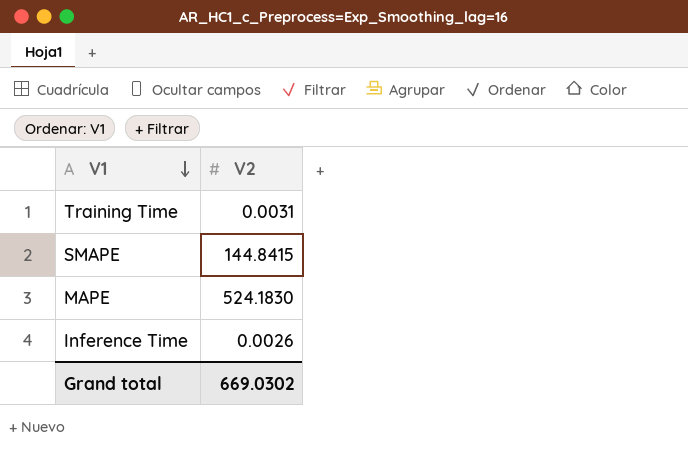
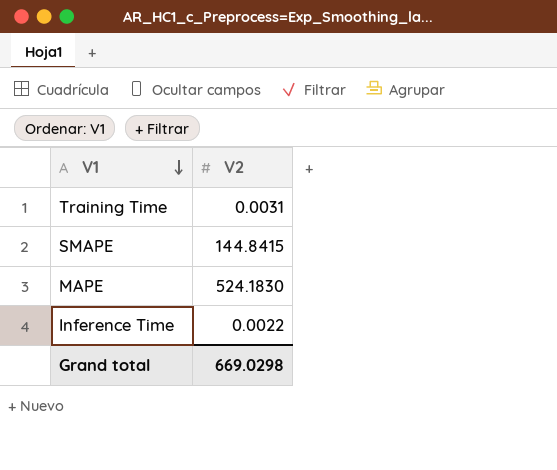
Inference Time | V2: 0.0026 -> 0.0022
Grand total | V2: 669.0302 -> 669.0298

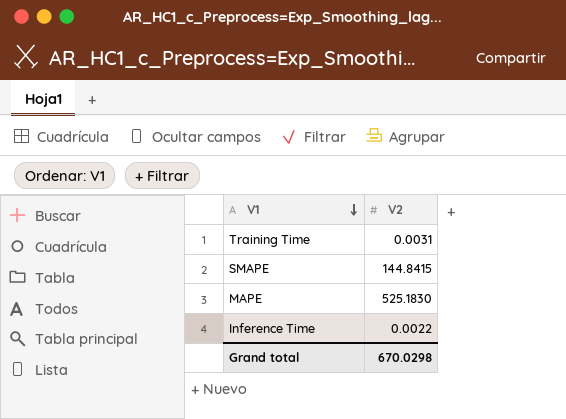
MAPE | V2: 524.1830 -> 525.1830
Grand total | V2: 669.0298 -> 670.0298

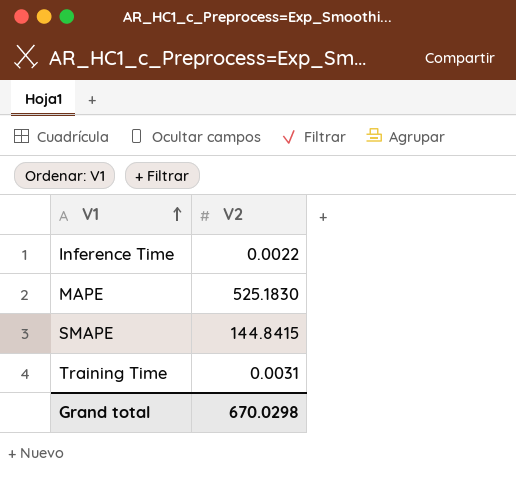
row order: V1 descending -> V1 ascending

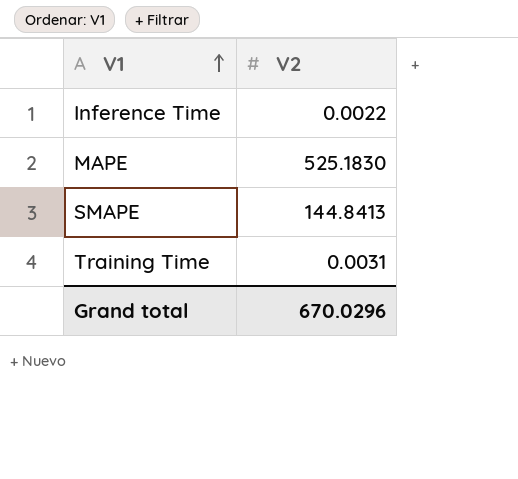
SMAPE | V2: 144.8415 -> 144.8413
Grand total | V2: 670.0298 -> 670.0296

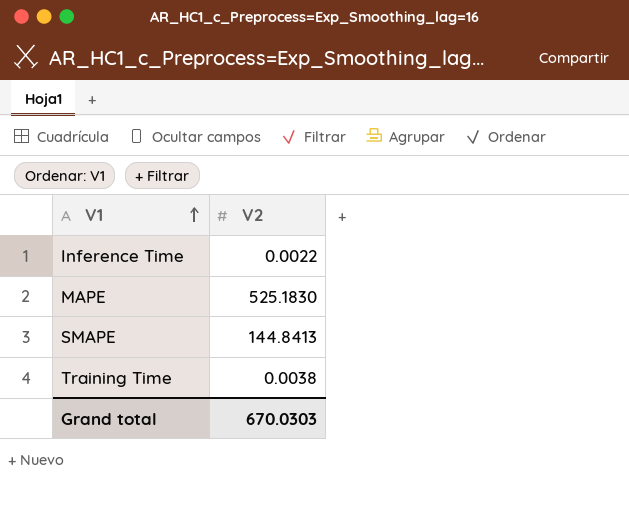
Training Time | V2: 0.0031 -> 0.0038
Grand total | V2: 670.0296 -> 670.0303

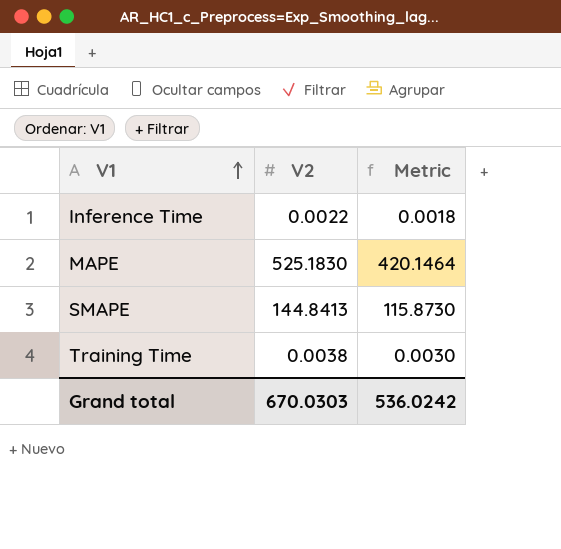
column Metric | formula: none -> [V2] * 0.8

